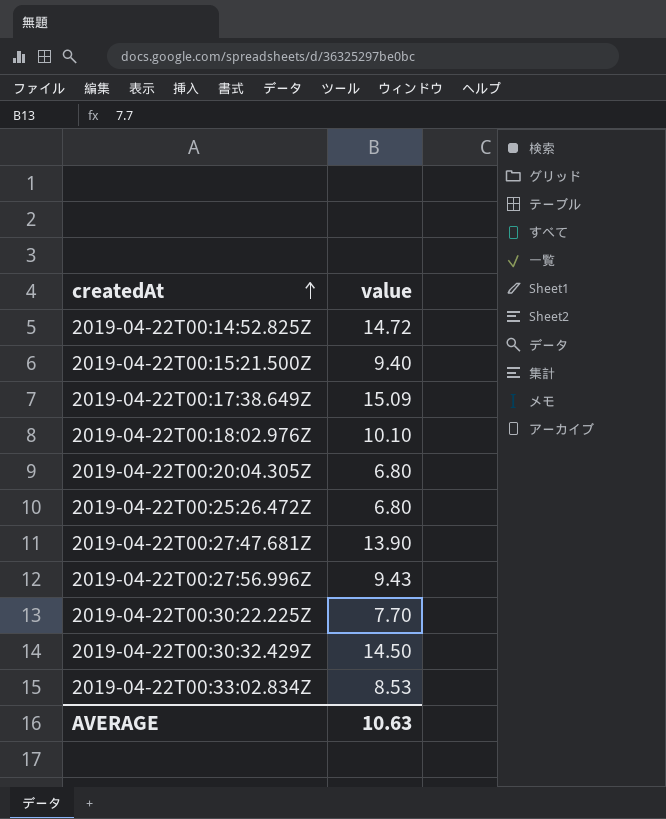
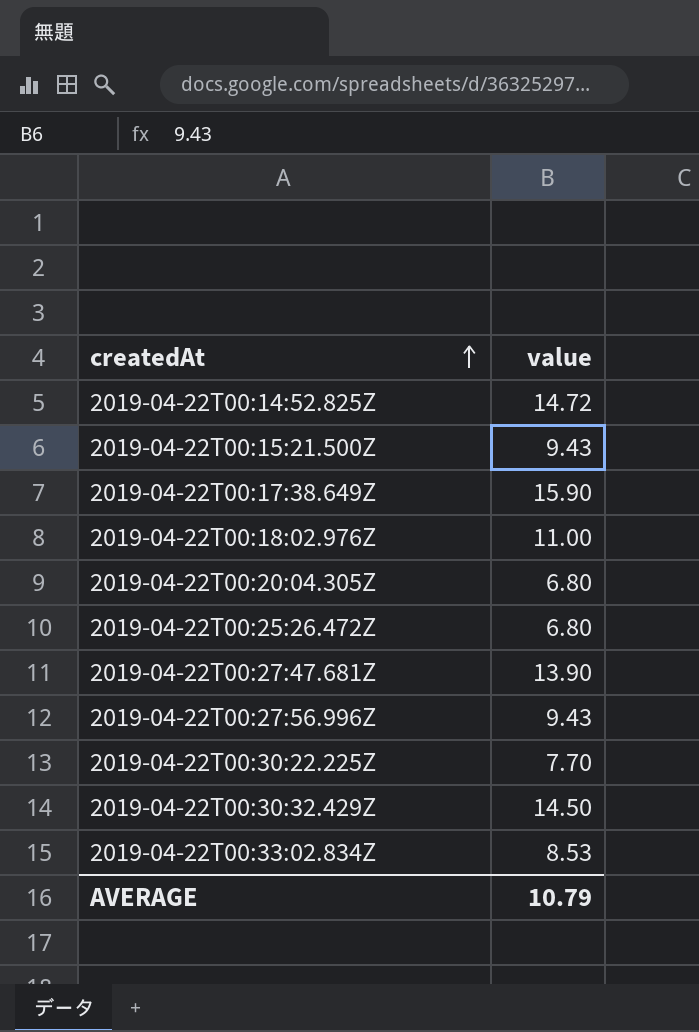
2019-04-22T00:15:21.500Z | value: 9.40 -> 9.43
2019-04-22T00:17:38.649Z | value: 15.09 -> 15.90
2019-04-22T00:18:02.976Z | value: 10.10 -> 11.00
AVERAGE | value: 10.63 -> 10.79

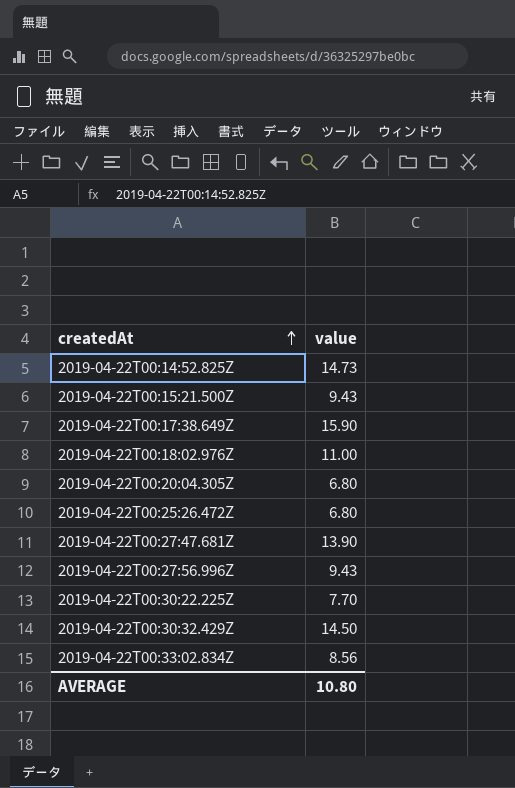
2019-04-22T00:14:52.825Z | value: 14.72 -> 14.73
2019-04-22T00:33:02.834Z | value: 8.53 -> 8.56
AVERAGE | value: 10.79 -> 10.80

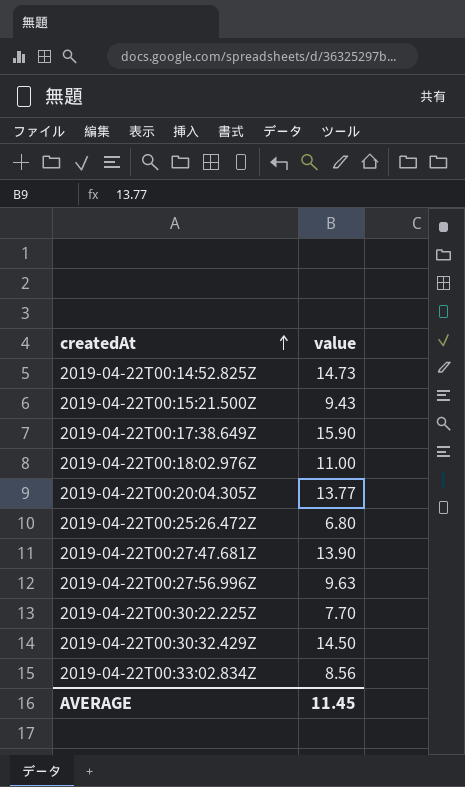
2019-04-22T00:20:04.305Z | value: 6.80 -> 13.77
2019-04-22T00:27:56.996Z | value: 9.43 -> 9.63
AVERAGE | value: 10.80 -> 11.45

